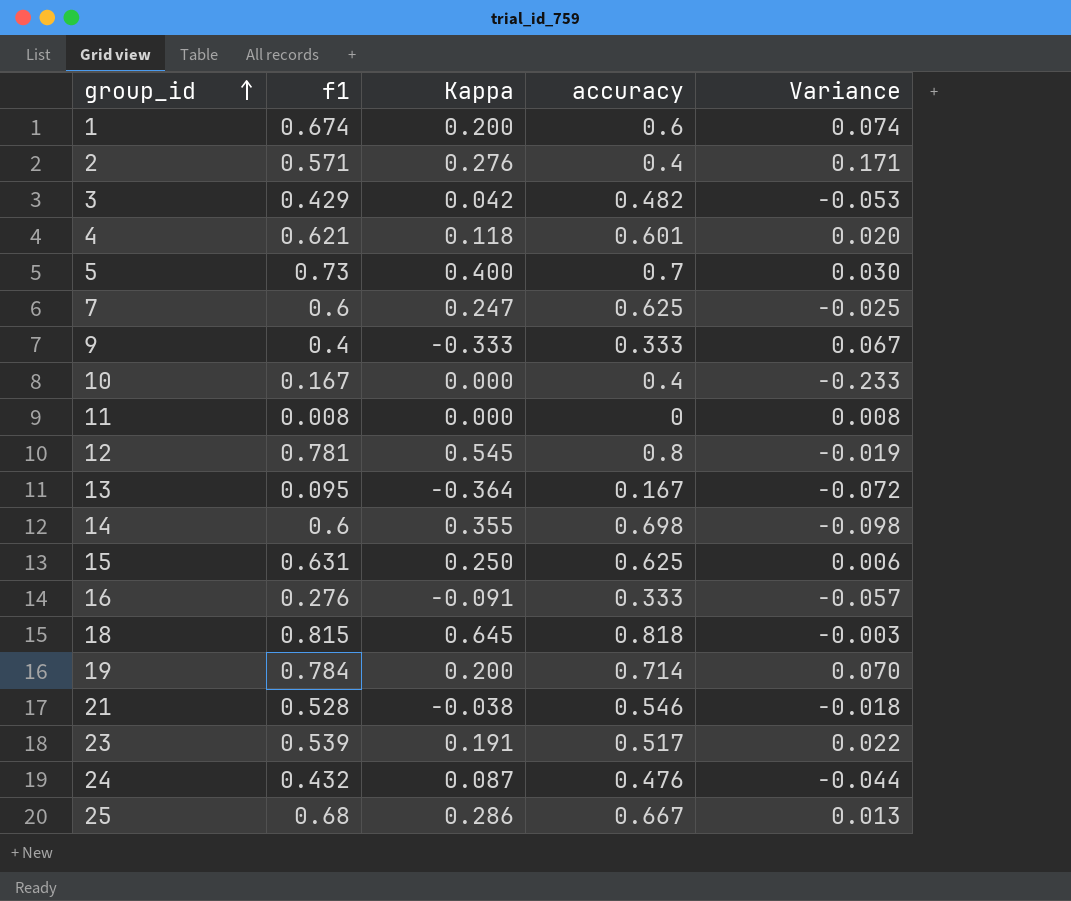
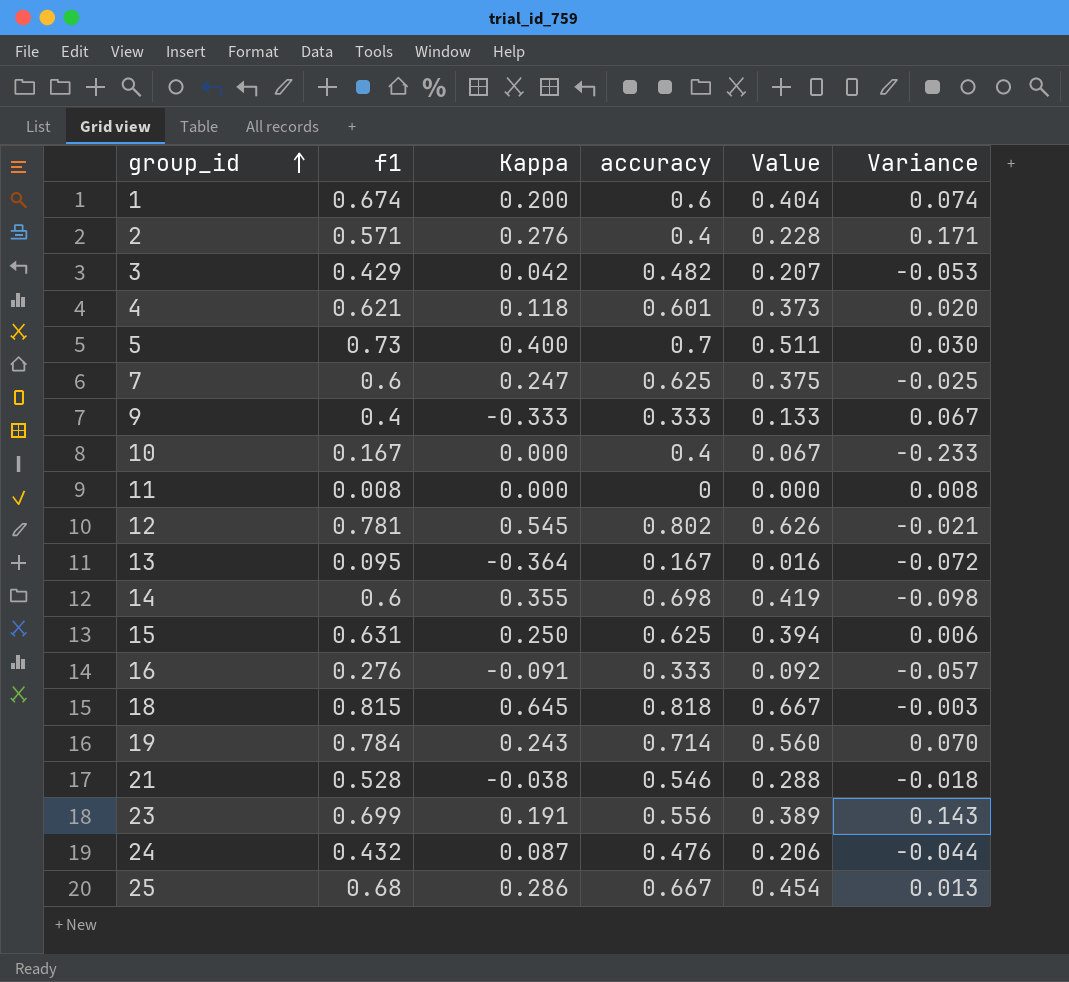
column Value | formula: none -> [f1] * [accuracy]
12 | accuracy: 0.8 -> 0.802
12 | Variance: -0.019 -> -0.021
19 | Kappa: 0.200 -> 0.243
23 | f1: 0.539 -> 0.699
23 | accuracy: 0.517 -> 0.556
23 | Variance: 0.022 -> 0.143

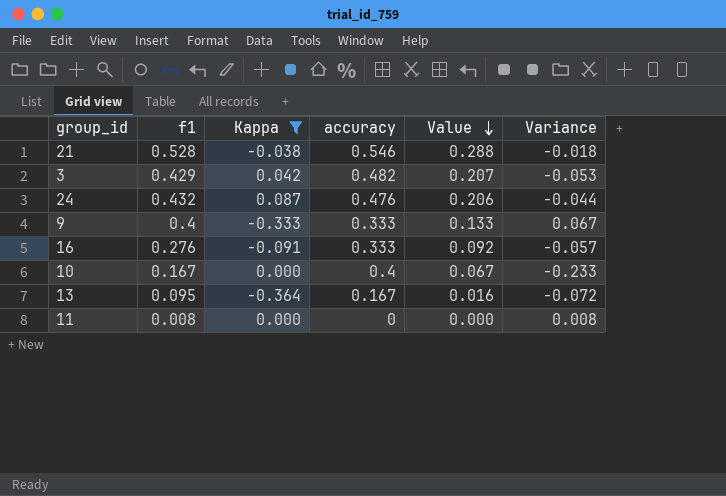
filter: none -> Kappa <= 0.087
row order: group_id ascending -> Value descending

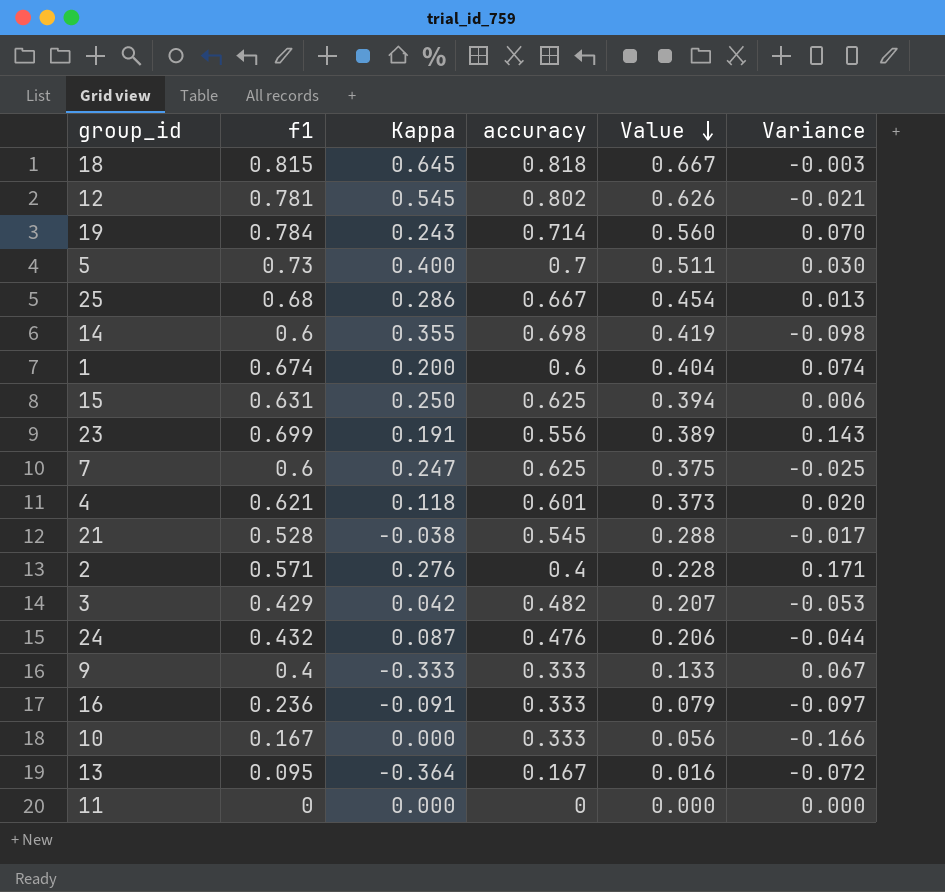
filter: Kappa <= 0.087 -> none
21 | accuracy: 0.546 -> 0.545
21 | Variance: -0.018 -> -0.017
16 | f1: 0.276 -> 0.236
16 | Value: 0.092 -> 0.079
16 | Variance: -0.057 -> -0.097
10 | accuracy: 0.4 -> 0.333
10 | Value: 0.067 -> 0.056
10 | Variance: -0.233 -> -0.166
11 | f1: 0.008 -> 0
11 | Variance: 0.008 -> 0.000

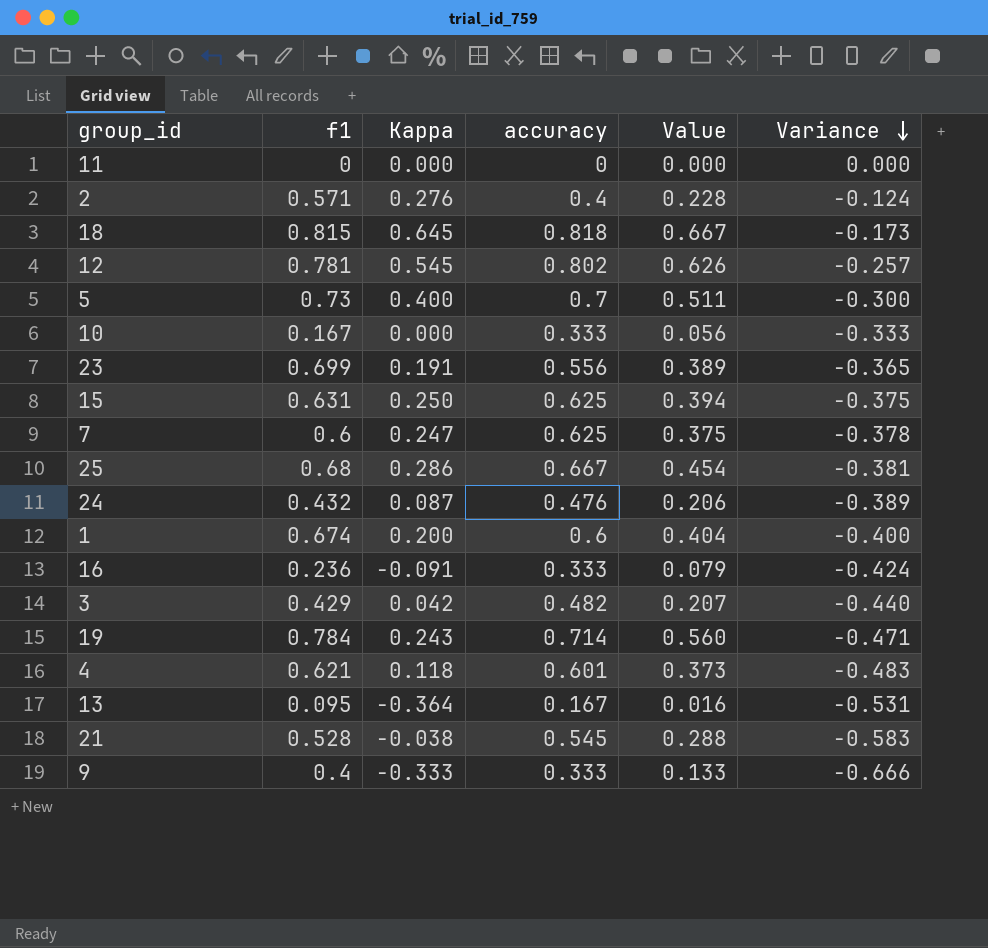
row order: Value descending -> Variance descending
column Variance | formula: [f1] - [accuracy] -> [Kappa] - [accuracy]
row 14: 0.6 | 0.355 | 0.698 | 0.419 | -0.098 -> none

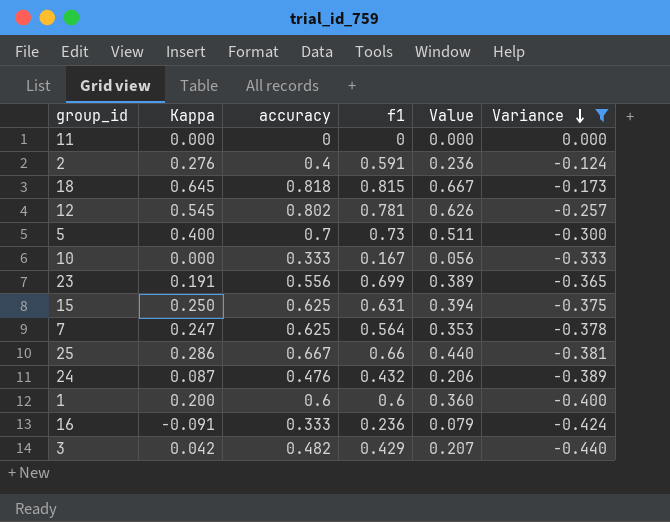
filter: none -> Variance >= -0.440
column f1 | position: 2 -> 4
2 | f1: 0.571 -> 0.591
2 | Value: 0.228 -> 0.236
7 | f1: 0.6 -> 0.564
7 | Value: 0.375 -> 0.353
25 | f1: 0.68 -> 0.66
25 | Value: 0.454 -> 0.440
1 | f1: 0.674 -> 0.6
1 | Value: 0.404 -> 0.360

